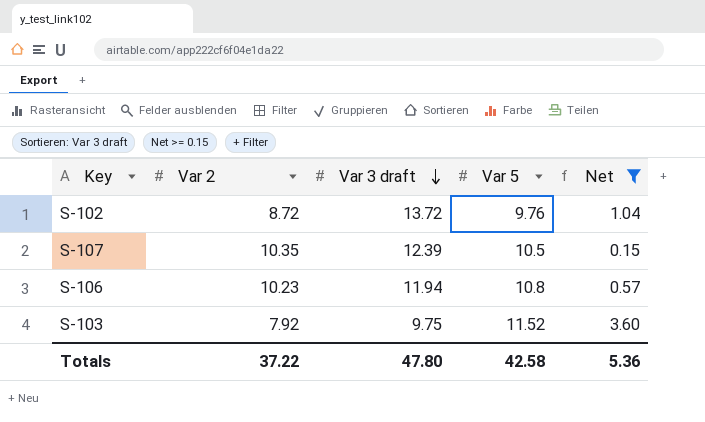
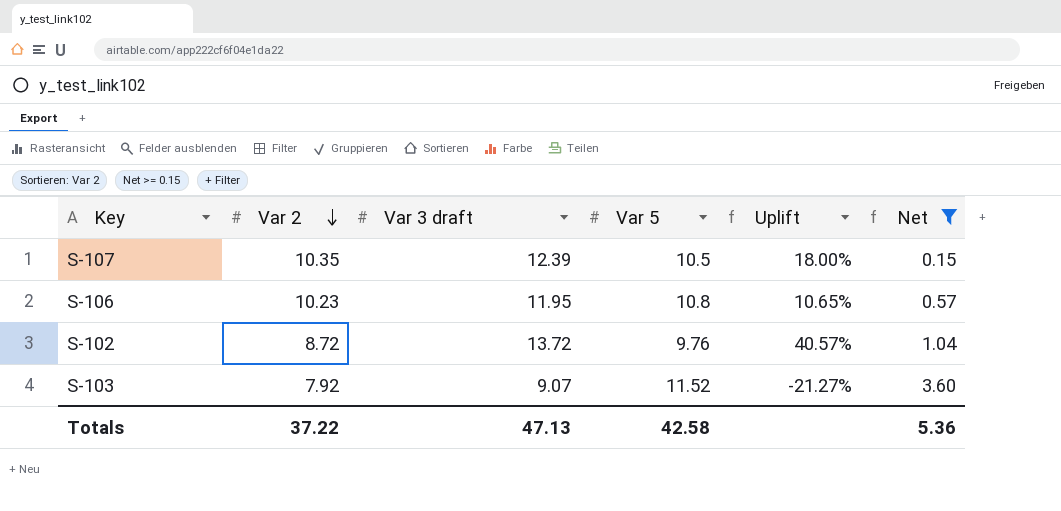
row order: Var 3 draft descending -> Var 2 descending
column Uplift | formula: none -> ([Var 3 draft] - [Var 5]) / [Var 5]
S-106 | Var 3 draft: 11.94 -> 11.95
S-103 | Var 3 draft: 9.75 -> 9.07
Totals | Var 3 draft: 47.80 -> 47.13

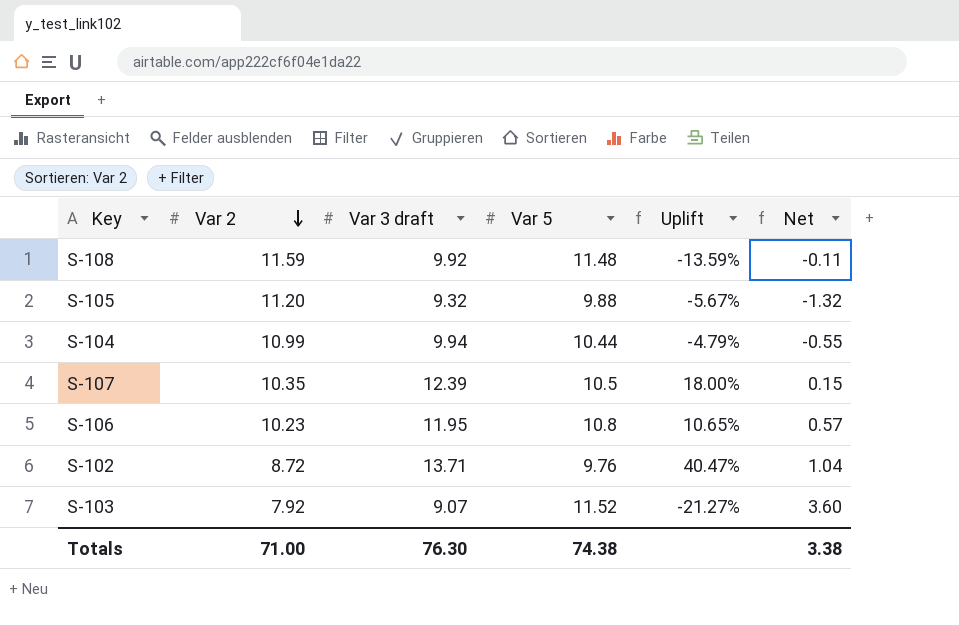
filter: Net >= 0.15 -> none
S-102 | Var 3 draft: 13.72 -> 13.71
S-102 | Uplift: 40.57% -> 40.47%
Totals | Var 2: 37.22 -> 71.00
Totals | Var 3 draft: 47.13 -> 76.30
Totals | Var 5: 42.58 -> 74.38
Totals | Net: 5.36 -> 3.38

